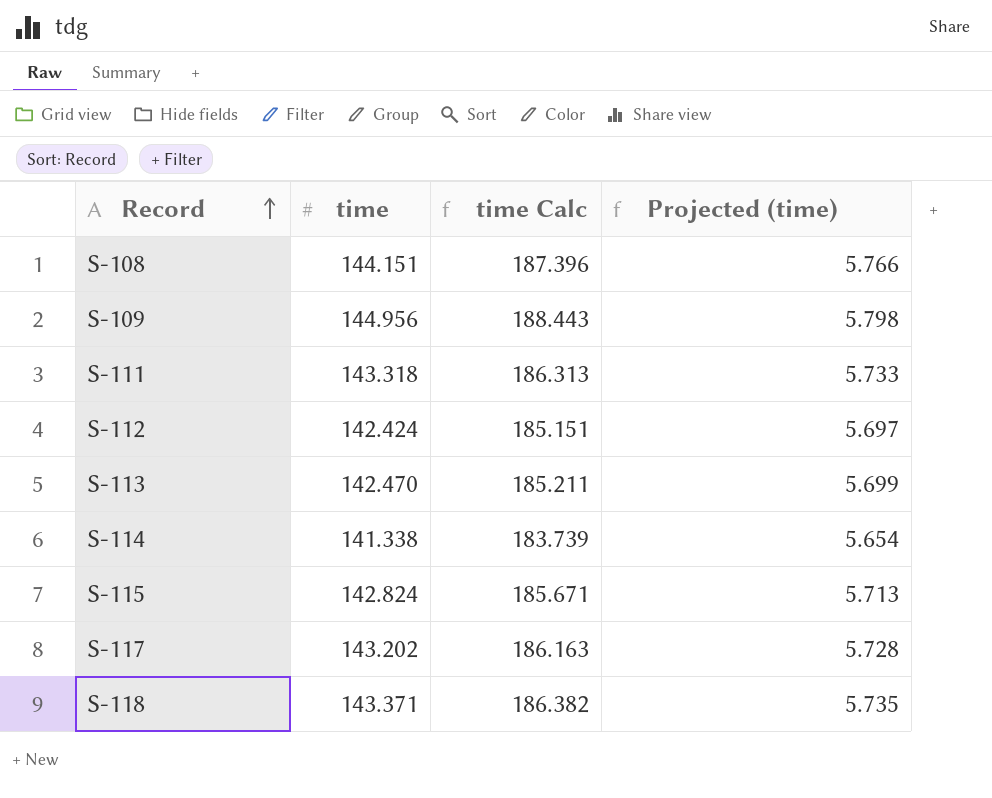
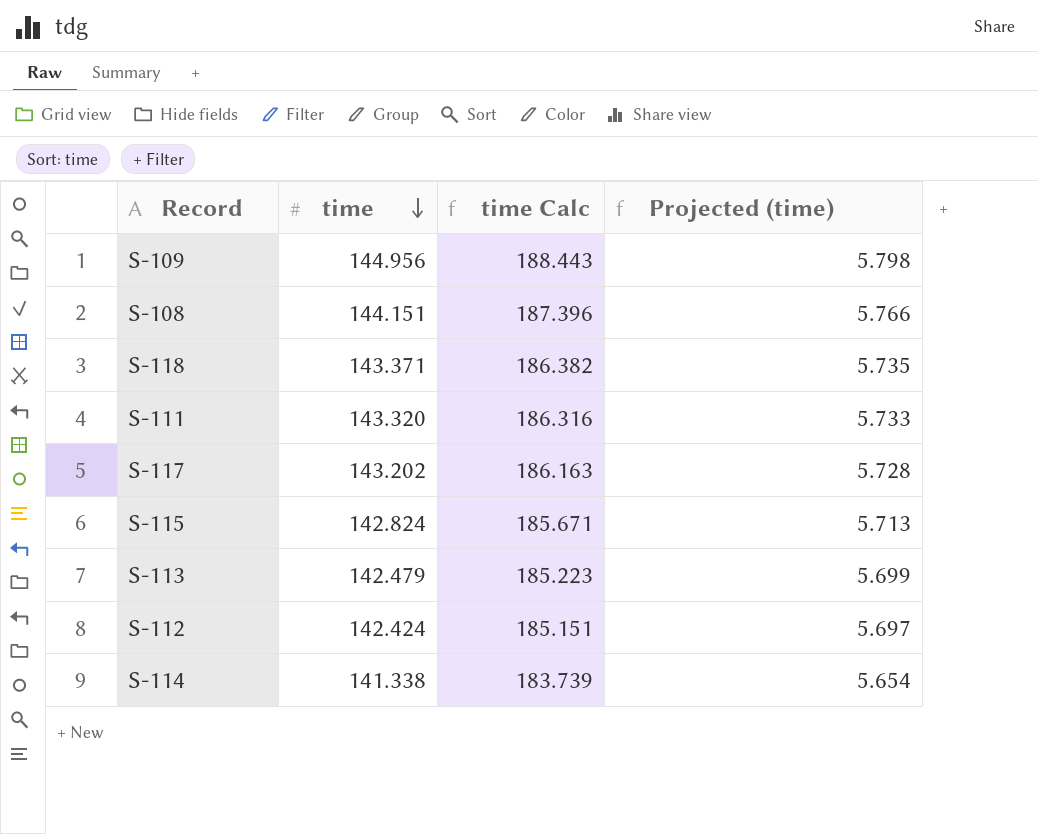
row order: Record ascending -> time descending
S-111 | time: 143.318 -> 143.320
S-111 | time Calc: 186.313 -> 186.316
S-113 | time: 142.470 -> 142.479
S-113 | time Calc: 185.211 -> 185.223

